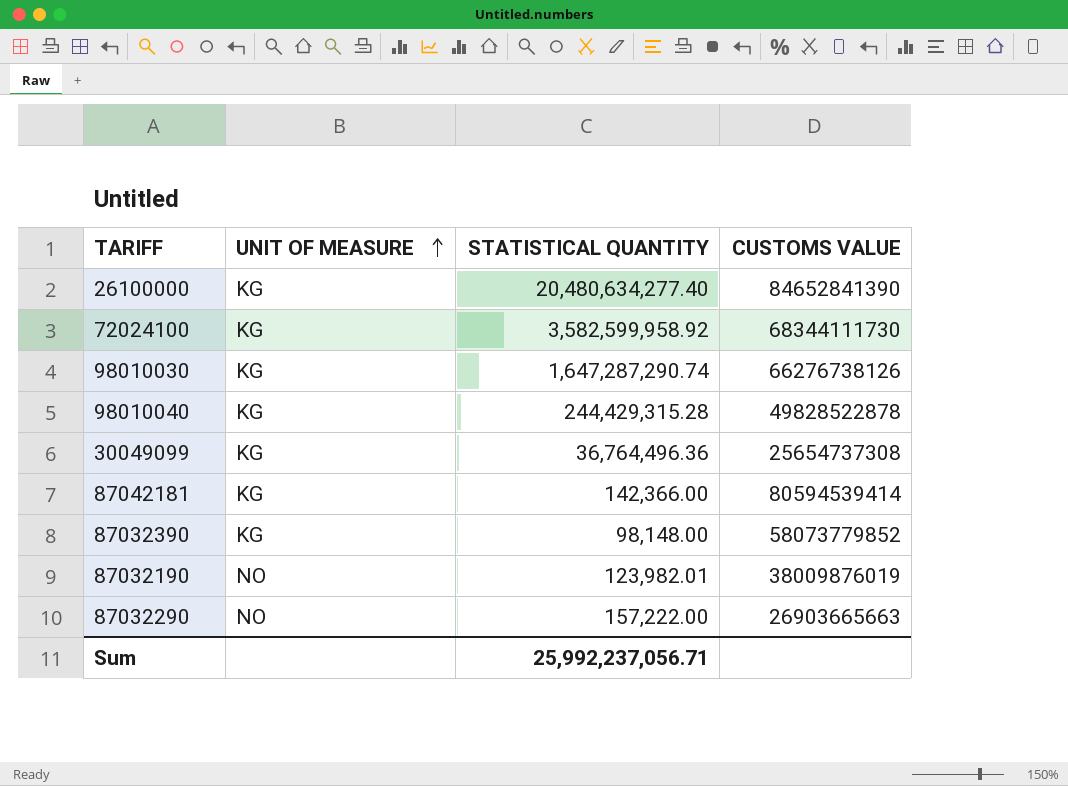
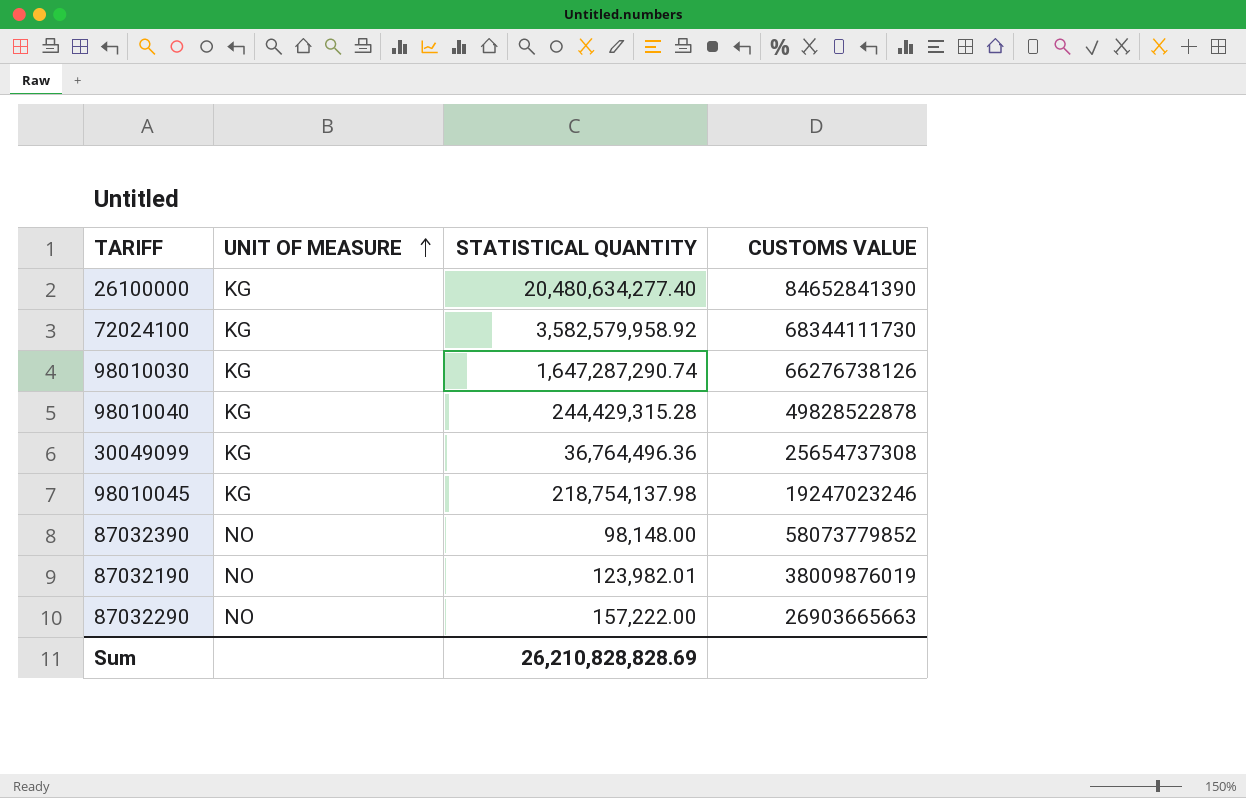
row 87042181: KG | 142,366.00 | 80594539414 -> none
72024100 | STATISTICAL QUANTITY: 3,582,599,958.92 -> 3,582,579,958.92
row 98010045: none -> KG | 218,754,137.98 | 19247023246
87032390 | UNIT OF MEASURE: KG -> NO
Sum | STATISTICAL QUANTITY: 25,992,237,056.71 -> 26,210,828,828.69

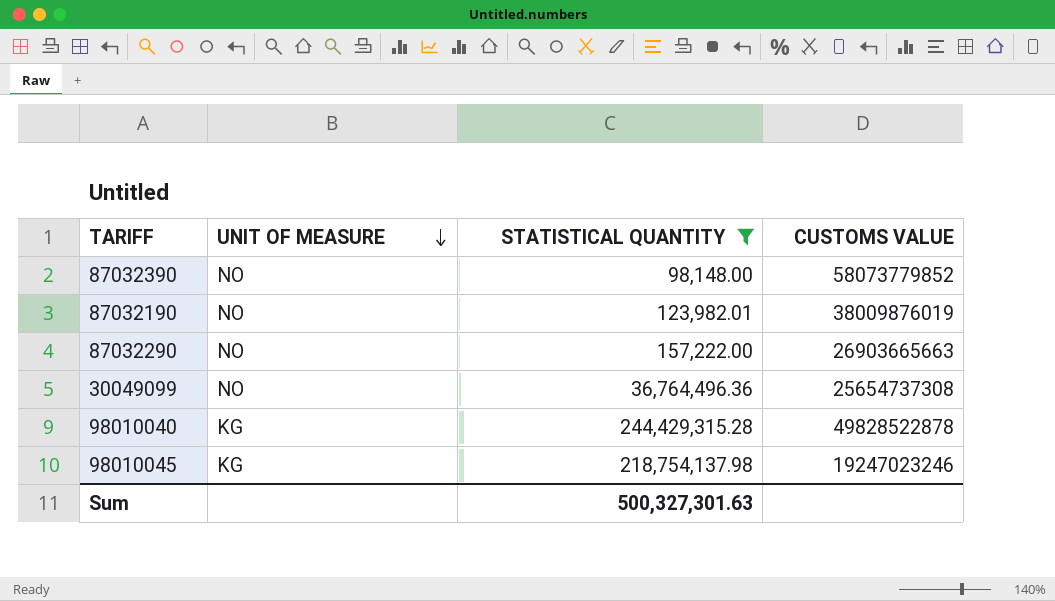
filter: none -> STATISTICAL QUANTITY <= 244,429,315.28
row order: UNIT OF MEASURE ascending -> UNIT OF MEASURE descending
30049099 | UNIT OF MEASURE: KG -> NO
Sum | STATISTICAL QUANTITY: 26,210,828,828.69 -> 500,327,301.63

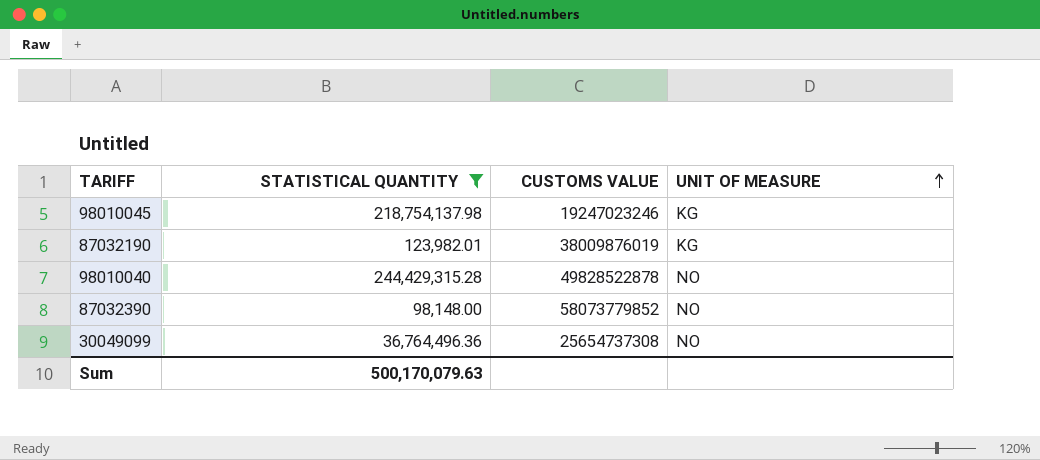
row order: UNIT OF MEASURE descending -> UNIT OF MEASURE ascending
column UNIT OF MEASURE | position: 2 -> 4
row 87032290: NO | 157,222.00 | 26903665663 -> none
87032190 | UNIT OF MEASURE: NO -> KG
98010040 | UNIT OF MEASURE: KG -> NO
Sum | STATISTICAL QUANTITY: 500,327,301.63 -> 500,170,079.63

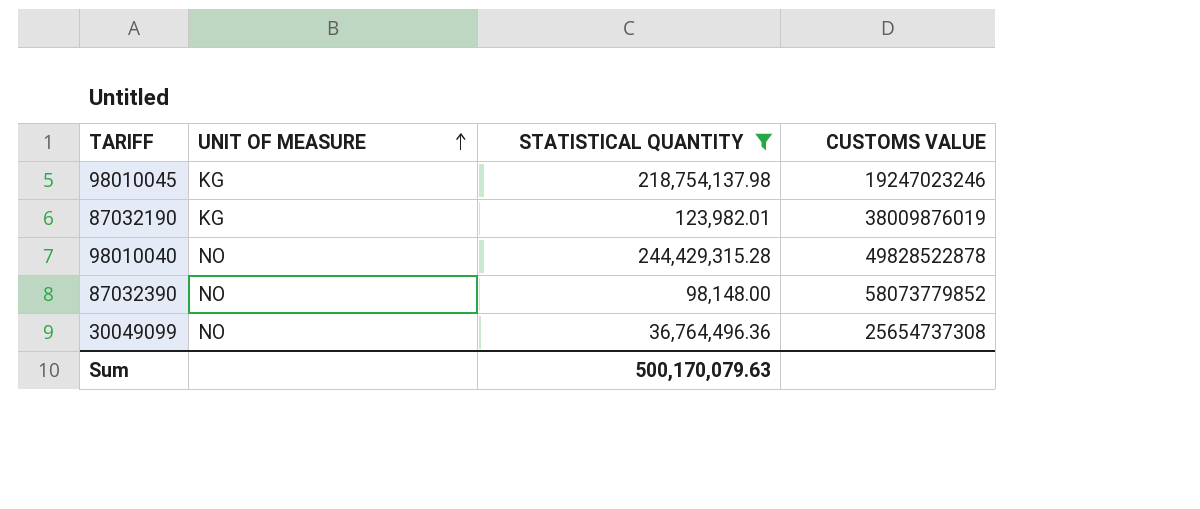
column UNIT OF MEASURE | position: 4 -> 2

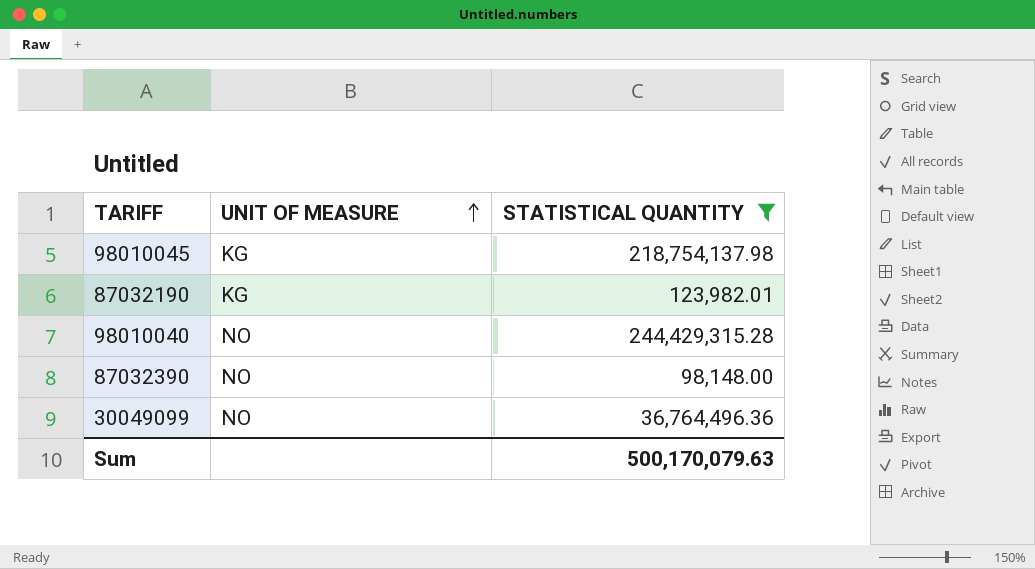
column CUSTOMS VALUE | position: 4 -> none

